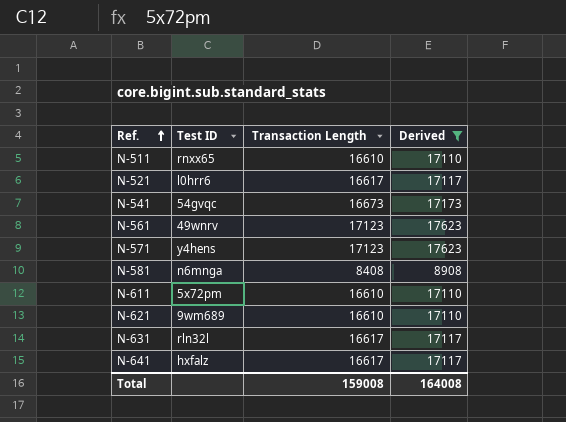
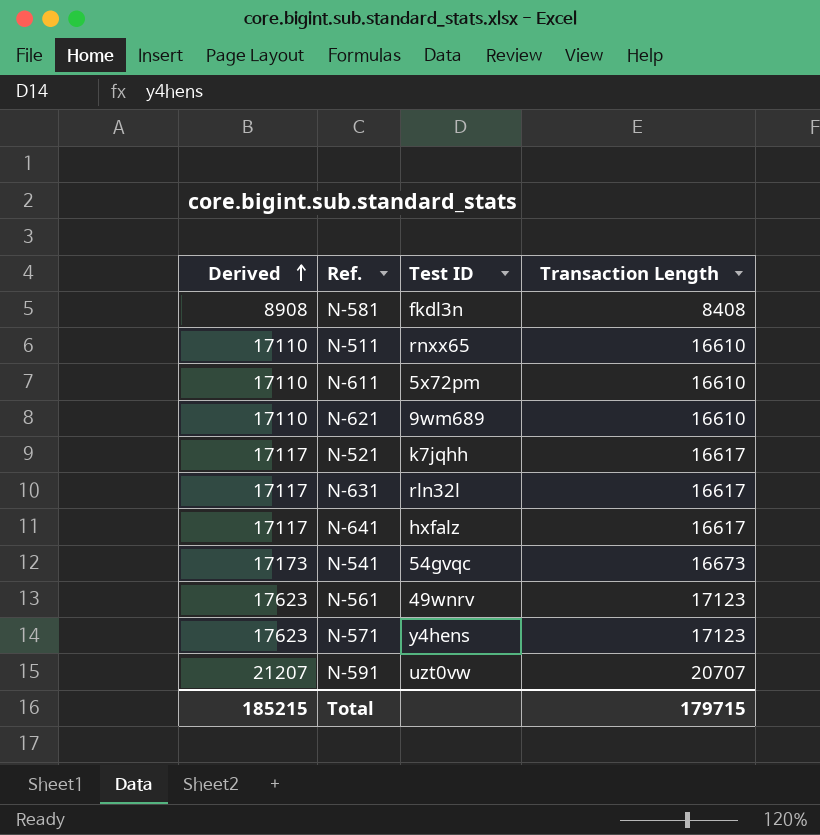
filter: Derived != 21207 -> none
row order: Ref. ascending -> Derived ascending
column Derived | position: 4 -> 1
N-581 | Test ID: n6mnga -> fkdl3n
N-521 | Test ID: l0hrr6 -> k7jqhh
Total | Derived: 164008 -> 185215
Total | Transaction Length: 159008 -> 179715

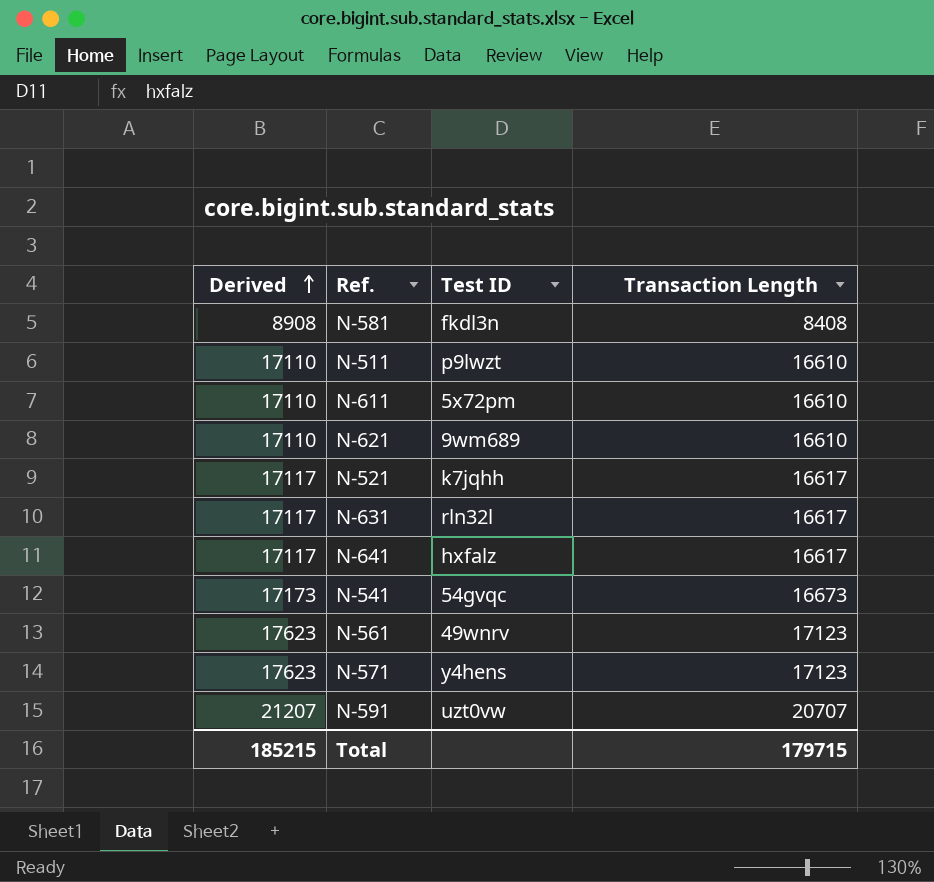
N-511 | Test ID: rnxx65 -> p9lwzt

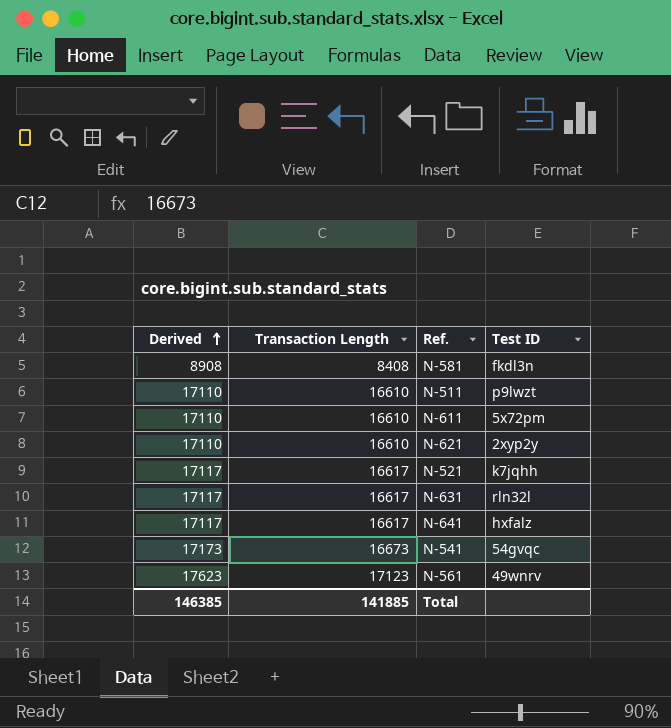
column Transaction Length | position: 4 -> 2
row N-571: 17623 | y4hens | 17123 -> none
row N-591: 21207 | uzt0vw | 20707 -> none
N-621 | Test ID: 9wm689 -> 2xyp2y
Total | Derived: 185215 -> 146385
Total | Transaction Length: 179715 -> 141885

